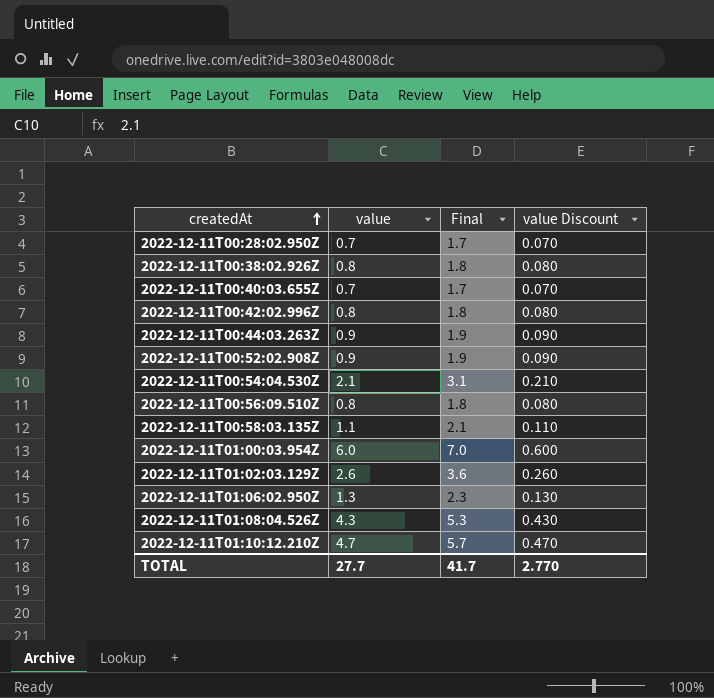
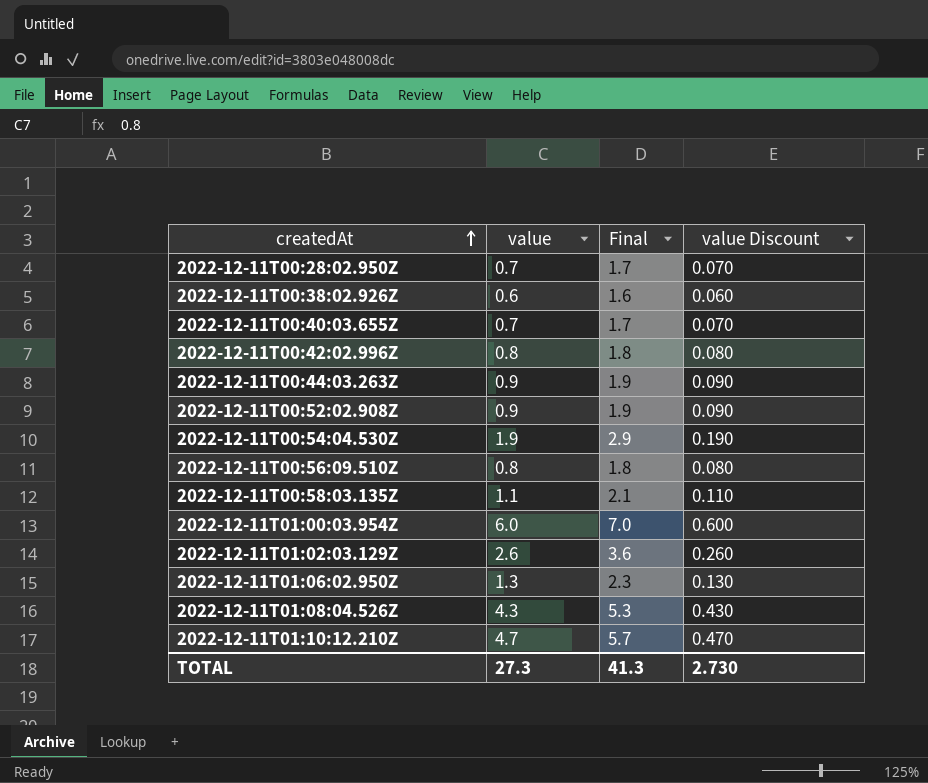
2022-12-11T00:38:02.926Z | value: 0.8 -> 0.6
2022-12-11T00:38:02.926Z | Final: 1.8 -> 1.6
2022-12-11T00:38:02.926Z | value Discount: 0.080 -> 0.060
2022-12-11T00:54:04.530Z | value: 2.1 -> 1.9
2022-12-11T00:54:04.530Z | Final: 3.1 -> 2.9
2022-12-11T00:54:04.530Z | value Discount: 0.210 -> 0.190
TOTAL | value: 27.7 -> 27.3
TOTAL | Final: 41.7 -> 41.3
TOTAL | value Discount: 2.770 -> 2.730

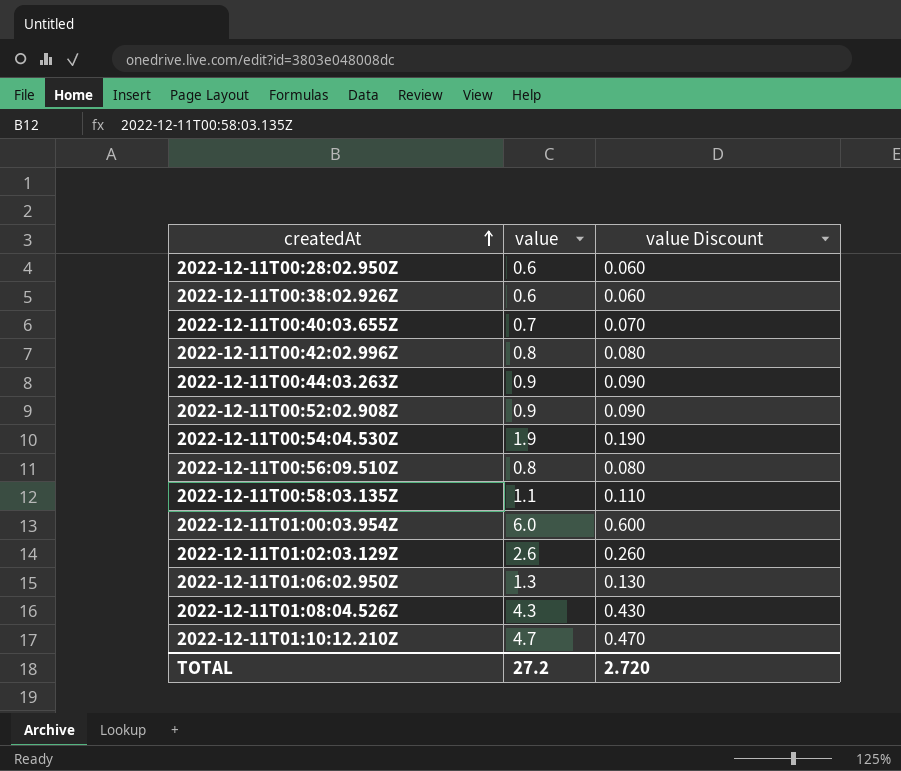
column Final | formula: [value] + 1 -> none
2022-12-11T00:28:02.950Z | value: 0.7 -> 0.6
2022-12-11T00:28:02.950Z | value Discount: 0.070 -> 0.060
TOTAL | value: 27.3 -> 27.2
TOTAL | value Discount: 2.730 -> 2.720

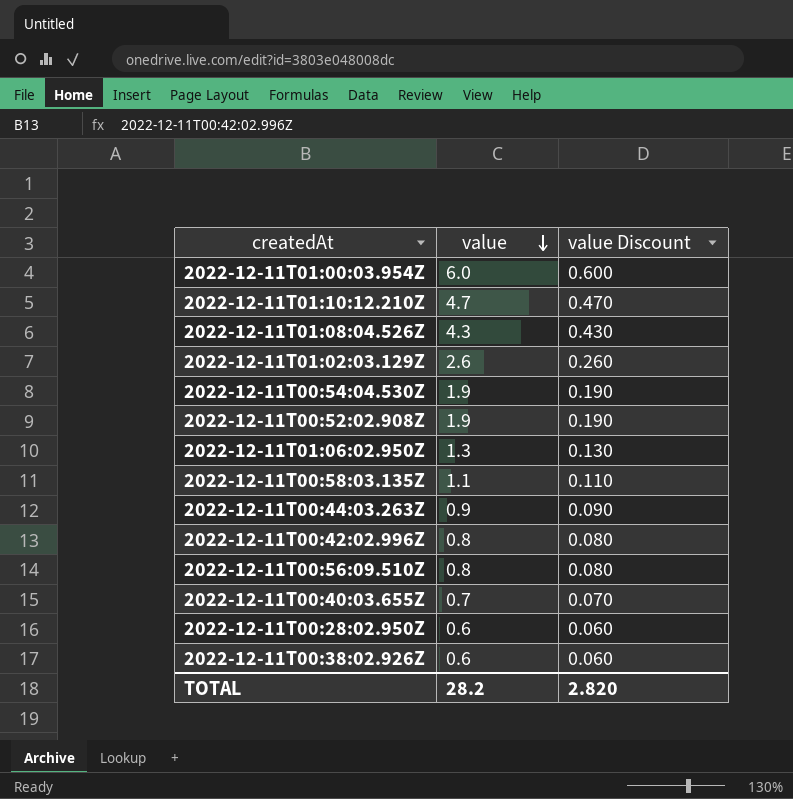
row order: createdAt ascending -> value descending
2022-12-11T00:52:02.908Z | value: 0.9 -> 1.9
2022-12-11T00:52:02.908Z | value Discount: 0.090 -> 0.190
TOTAL | value: 27.2 -> 28.2
TOTAL | value Discount: 2.720 -> 2.820

